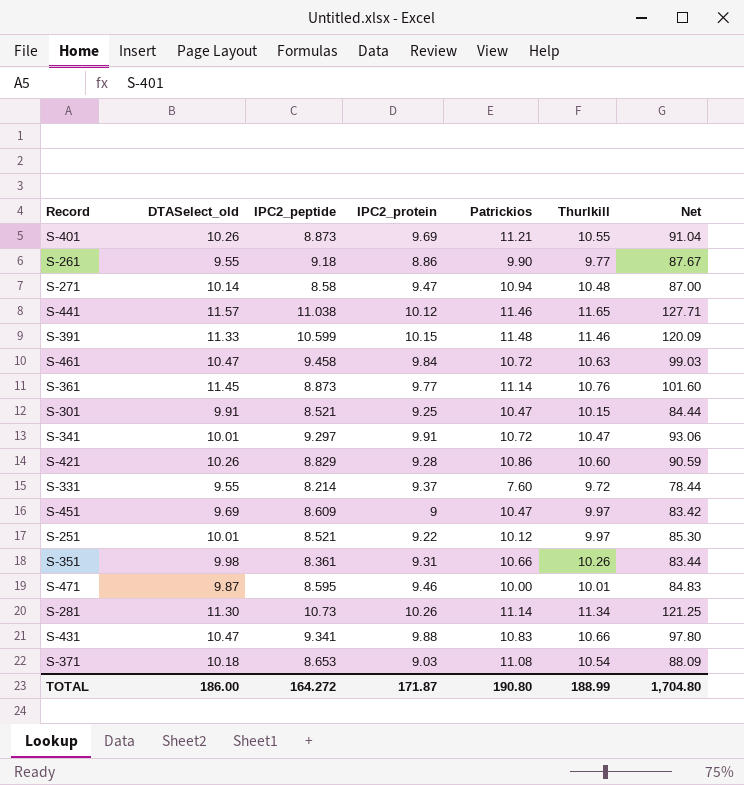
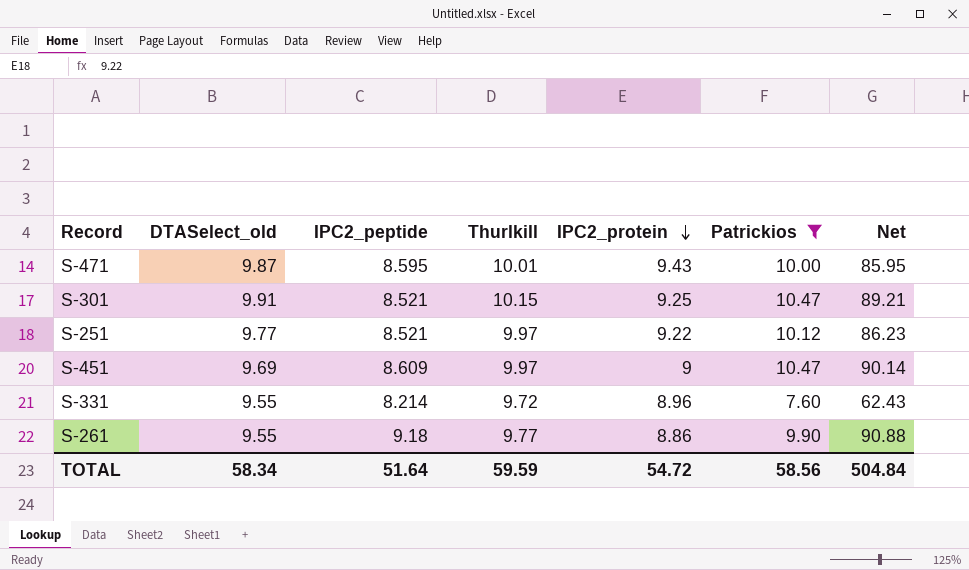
filter: none -> Patrickios <= 10.47
row order: none -> IPC2_protein descending
column Thurlkill | position: 6 -> 4
column Net | formula: [DTASelect_old] * [IPC2_peptide] -> [IPC2_peptide] * [Patrickios]
S-471 | IPC2_protein: 9.46 -> 9.43
S-251 | DTASelect_old: 10.01 -> 9.77
S-331 | IPC2_protein: 9.37 -> 8.96
TOTAL | DTASelect_old: 186.00 -> 58.34
TOTAL | IPC2_peptide: 164.272 -> 51.64
TOTAL | Thurlkill: 188.99 -> 59.59
TOTAL | IPC2_protein: 171.87 -> 54.72
TOTAL | Patrickios: 190.80 -> 58.56
TOTAL | Net: 1,704.80 -> 504.84

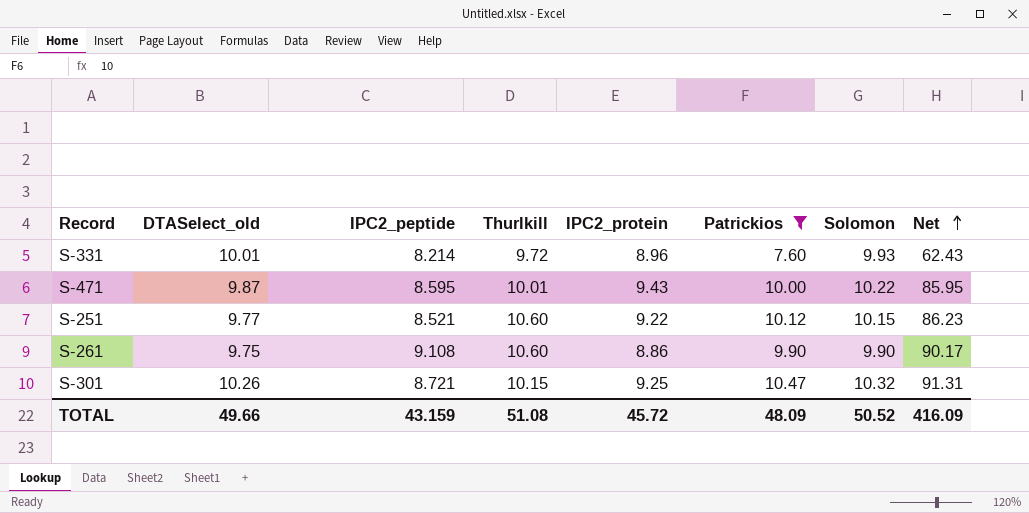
row order: IPC2_protein descending -> Net ascending
column Solomon | position: none -> 7
row S-451: 9.69 | 8.609 | 9.97 | 9 | 10.47 | 90.14 -> none
S-331 | DTASelect_old: 9.55 -> 10.01
S-251 | Thurlkill: 9.97 -> 10.60
S-261 | DTASelect_old: 9.55 -> 9.75
S-261 | IPC2_peptide: 9.18 -> 9.108
S-261 | Thurlkill: 9.77 -> 10.60
S-261 | Net: 90.88 -> 90.17
S-301 | DTASelect_old: 9.91 -> 10.26
S-301 | IPC2_peptide: 8.521 -> 8.721
S-301 | Net: 89.21 -> 91.31
TOTAL | DTASelect_old: 58.34 -> 49.66
TOTAL | IPC2_peptide: 51.64 -> 43.159
TOTAL | Thurlkill: 59.59 -> 51.08
TOTAL | IPC2_protein: 54.72 -> 45.72
TOTAL | Patrickios: 58.56 -> 48.09
TOTAL | Net: 504.84 -> 416.09

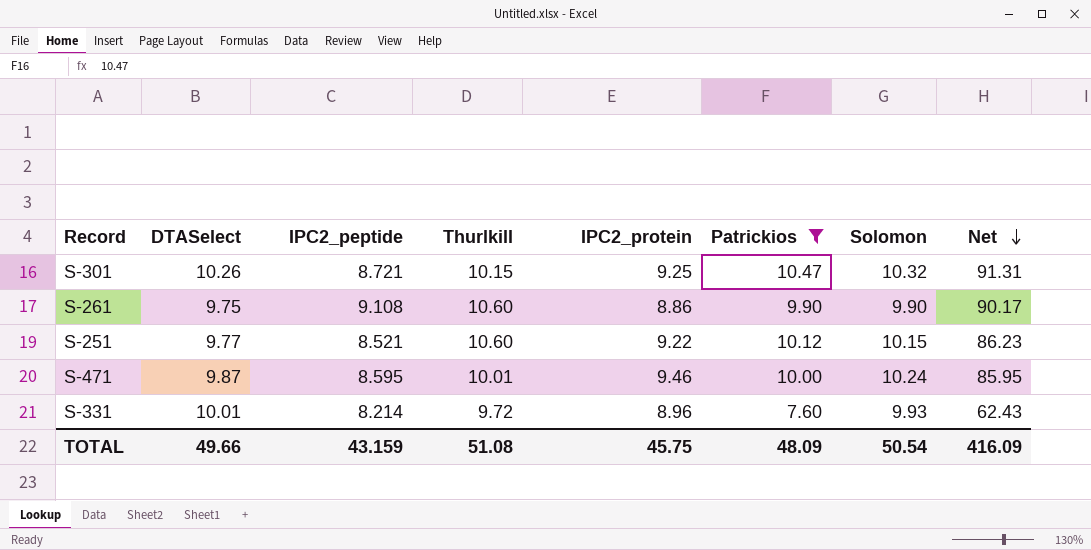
row order: Net ascending -> Net descending
column name: DTASelect_old -> DTASelect
S-471 | IPC2_protein: 9.43 -> 9.46
S-471 | Solomon: 10.22 -> 10.24
TOTAL | IPC2_protein: 45.72 -> 45.75
TOTAL | Solomon: 50.52 -> 50.54

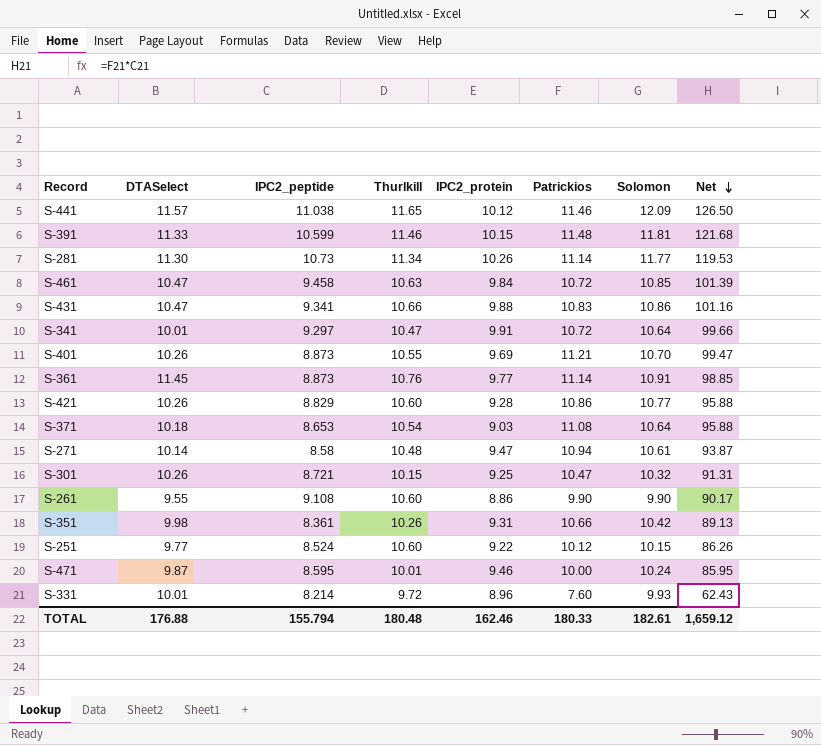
filter: Patrickios <= 10.47 -> none
S-261 | DTASelect: 9.75 -> 9.55
S-251 | IPC2_peptide: 8.521 -> 8.524
S-251 | Net: 86.23 -> 86.26
TOTAL | DTASelect: 49.66 -> 176.88
TOTAL | IPC2_peptide: 43.159 -> 155.794
TOTAL | Thurlkill: 51.08 -> 180.48
TOTAL | IPC2_protein: 45.75 -> 162.46
TOTAL | Patrickios: 48.09 -> 180.33
TOTAL | Solomon: 50.54 -> 182.61
TOTAL | Net: 416.09 -> 1,659.12

